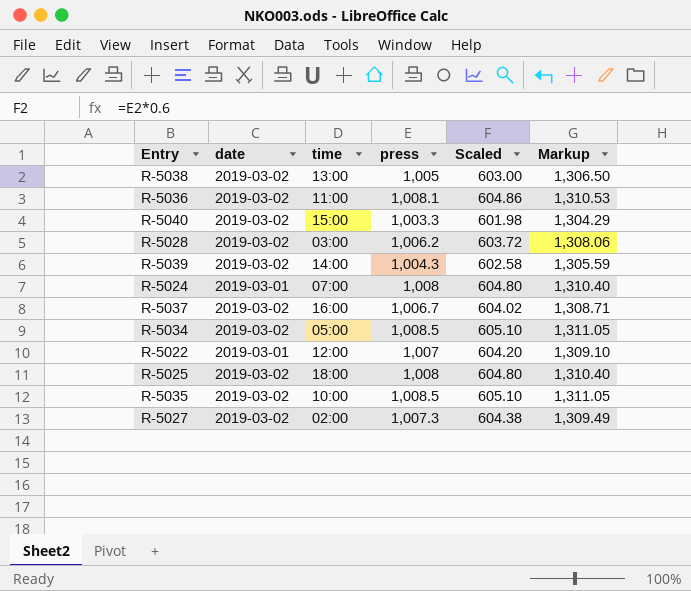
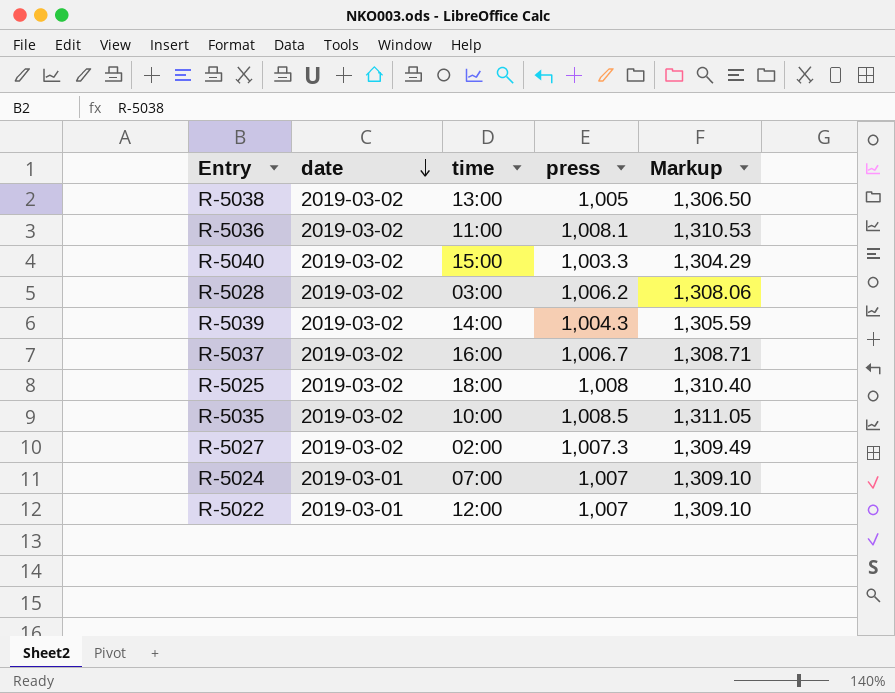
row order: none -> date descending
column Scaled | formula: [press] * 0.6 -> none
row R-5034: 2019-03-02 | 05:00 | 1,008.5 | 605.10 | 1,311.05 -> none
R-5024 | press: 1,008 -> 1,007
R-5024 | Markup: 1,310.40 -> 1,309.10

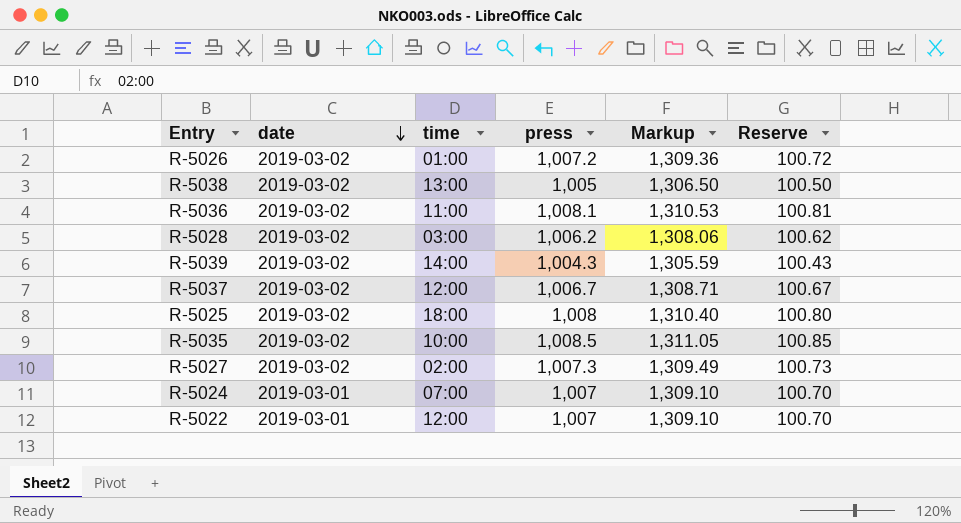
column Reserve | formula: none -> [press] * 0.1
row R-5040: 2019-03-02 | 15:00 | 1,003.3 | 1,304.29 -> none
row R-5026: none -> 2019-03-02 | 01:00 | 1,007.2 | 1,309.36 | 100.72
R-5037 | time: 16:00 -> 12:00

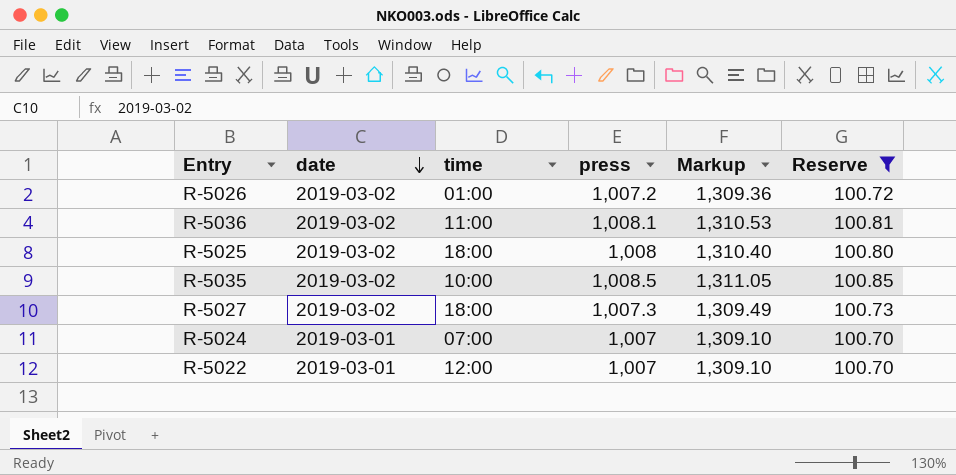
filter: none -> Reserve >= 100.70
R-5027 | time: 02:00 -> 18:00

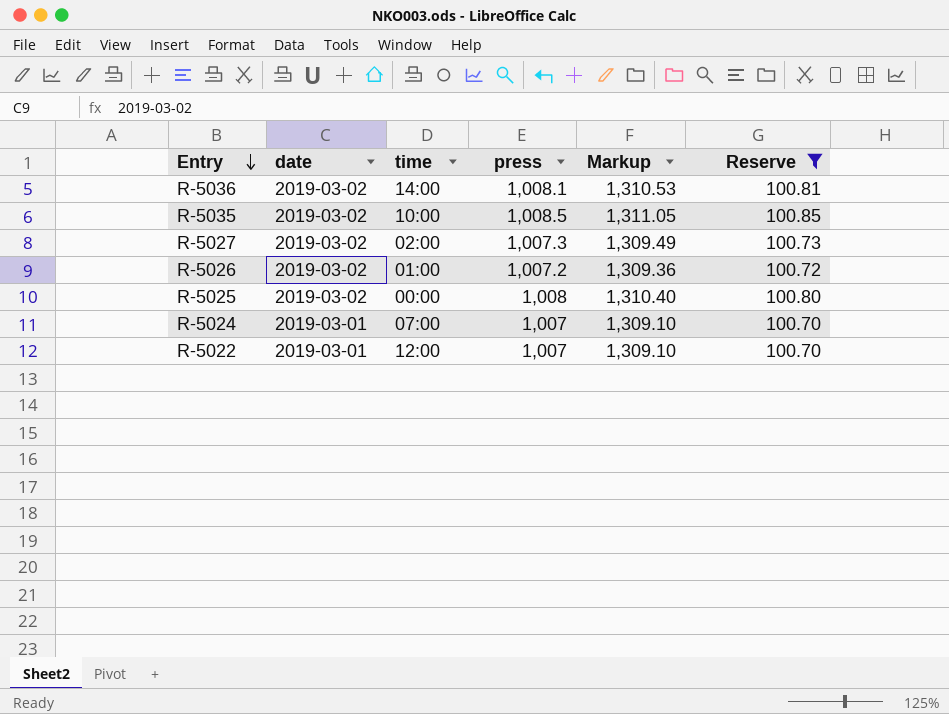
row order: date descending -> Entry descending
R-5036 | time: 11:00 -> 14:00
R-5027 | time: 18:00 -> 02:00
R-5025 | time: 18:00 -> 00:00

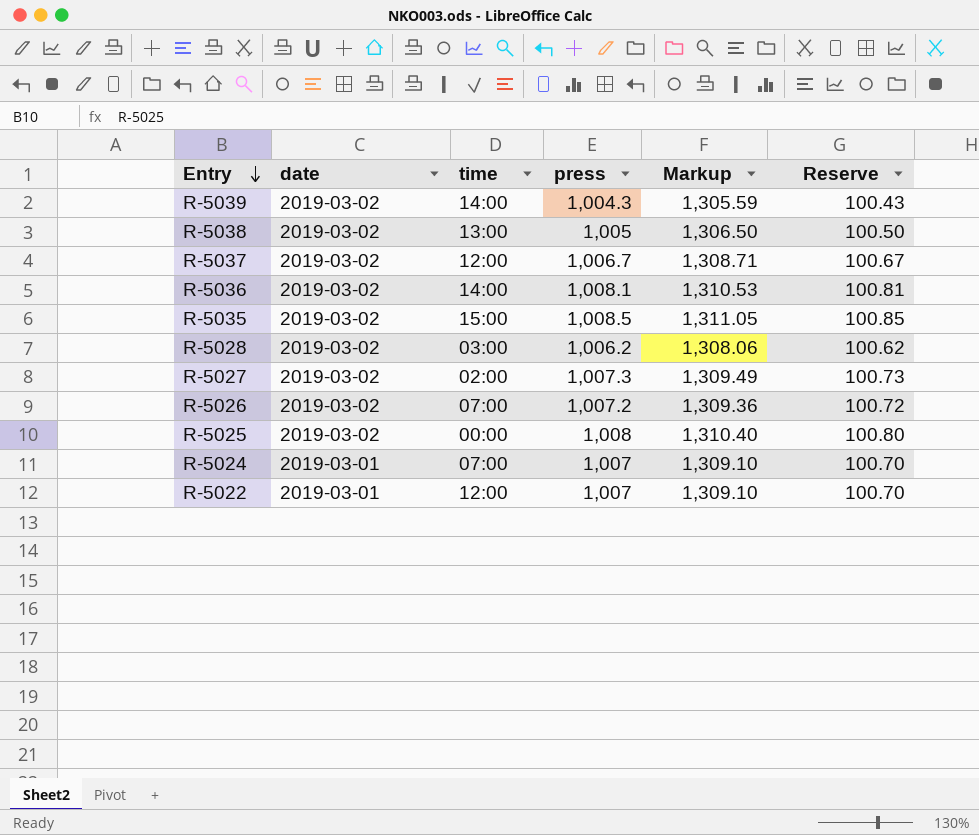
filter: Reserve >= 100.70 -> none
R-5035 | time: 10:00 -> 15:00
R-5026 | time: 01:00 -> 07:00

